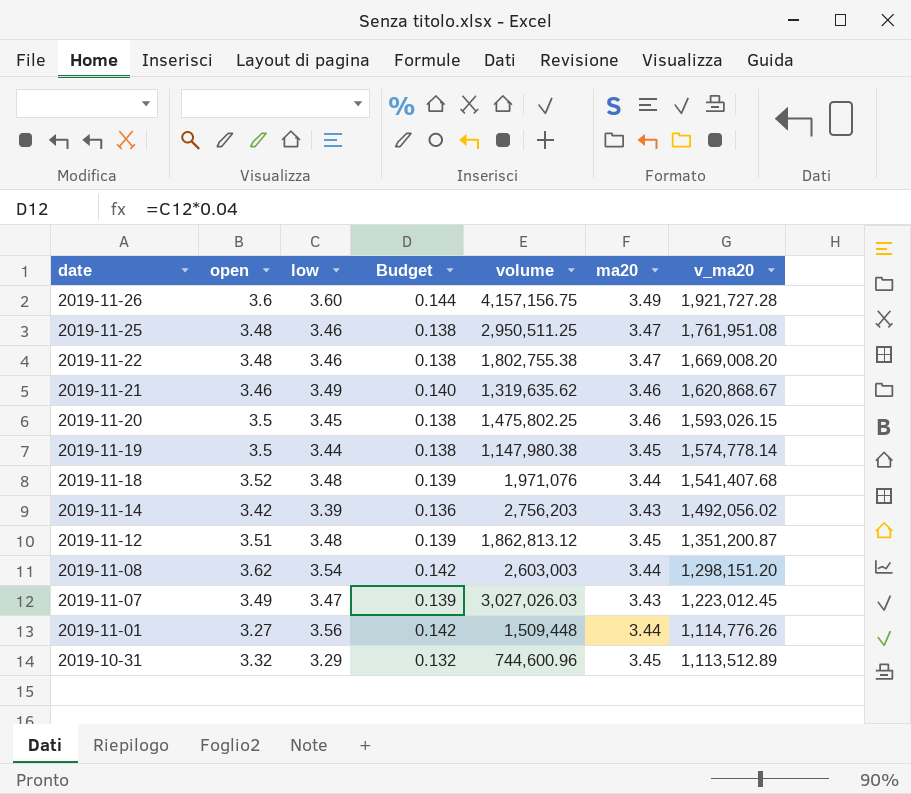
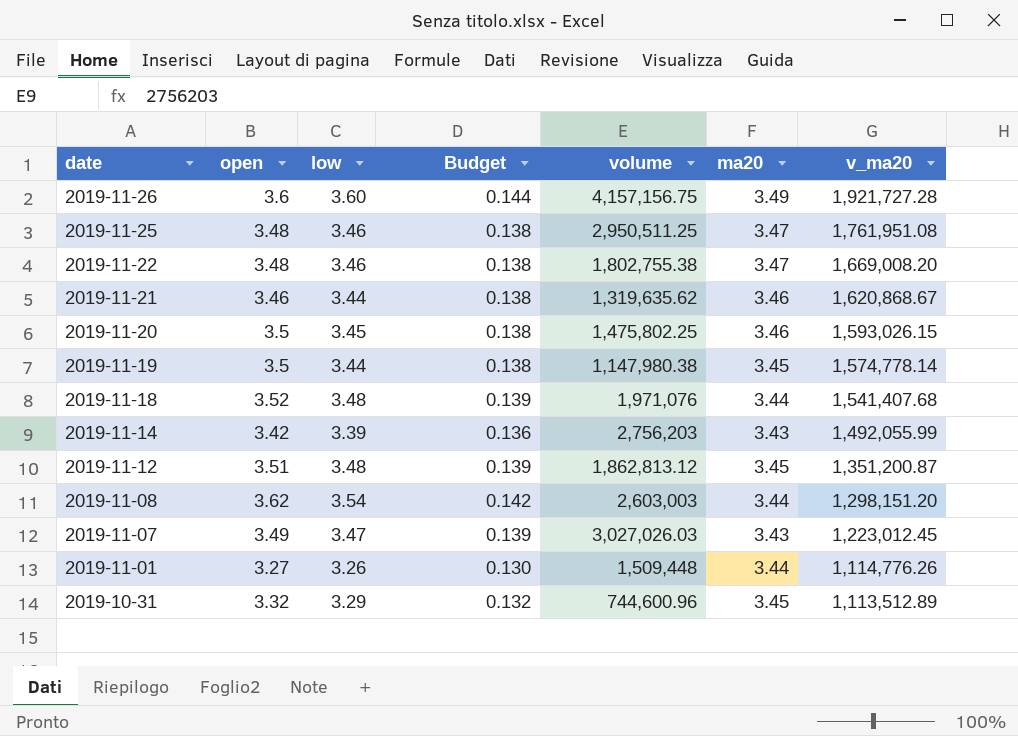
2019-11-21 | low: 3.49 -> 3.44
2019-11-21 | Budget: 0.140 -> 0.138
2019-11-14 | v_ma20: 1,492,056.02 -> 1,492,055.99
2019-11-01 | low: 3.56 -> 3.26
2019-11-01 | Budget: 0.142 -> 0.130

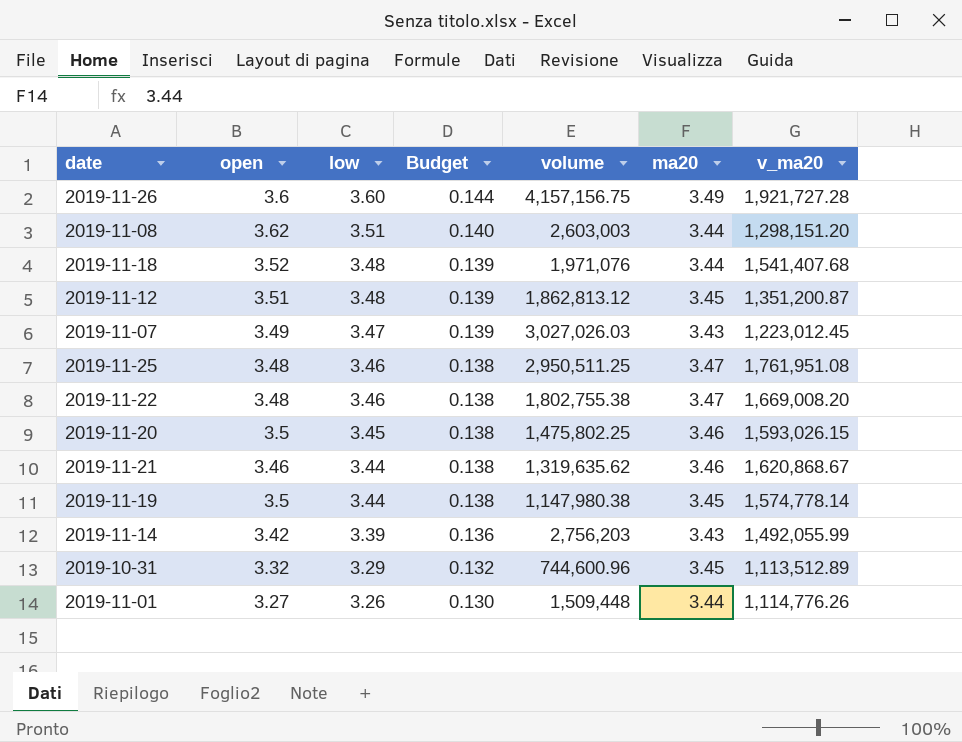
row order: date descending -> low descending
2019-11-08 | low: 3.54 -> 3.51
2019-11-08 | Budget: 0.142 -> 0.140

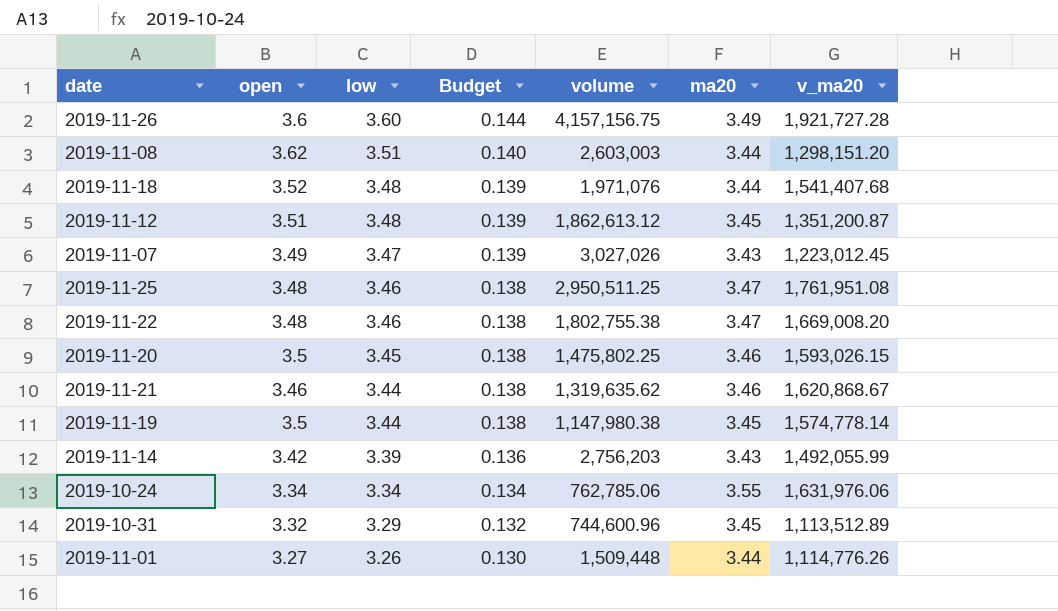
2019-11-12 | volume: 1,862,813.12 -> 1,862,613.12
2019-11-07 | volume: 3,027,026.03 -> 3,027,026
row 2019-10-24: none -> 3.34 | 3.34 | 0.134 | 762,785.06 | 3.55 | 1,631,976.06

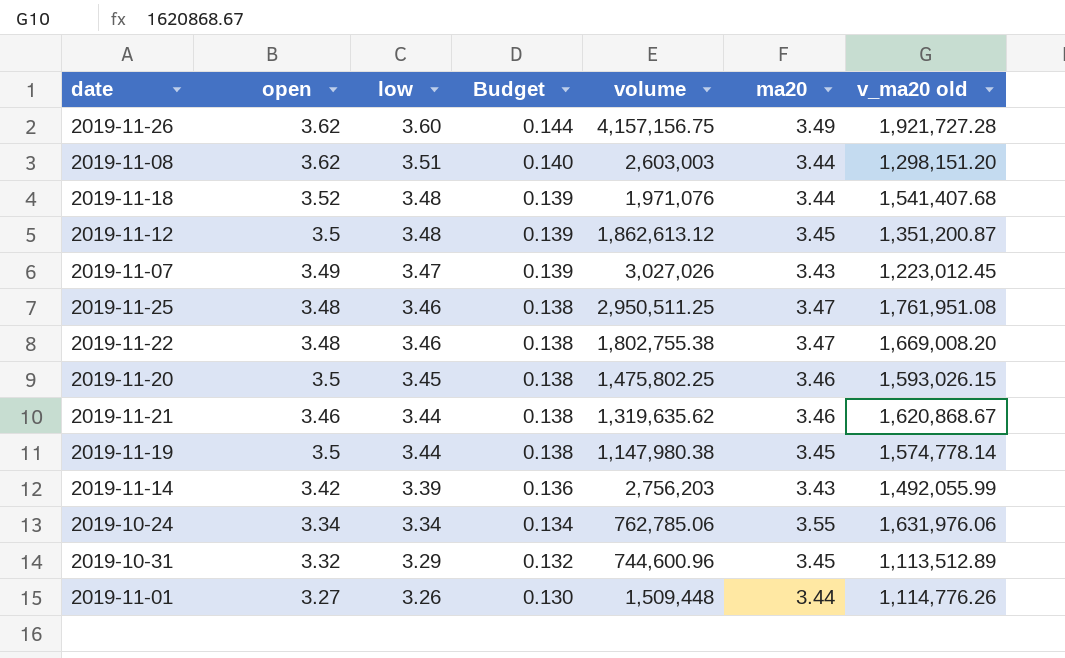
column name: v_ma20 -> v_ma20 old
2019-11-26 | open: 3.6 -> 3.62
2019-11-12 | open: 3.51 -> 3.5

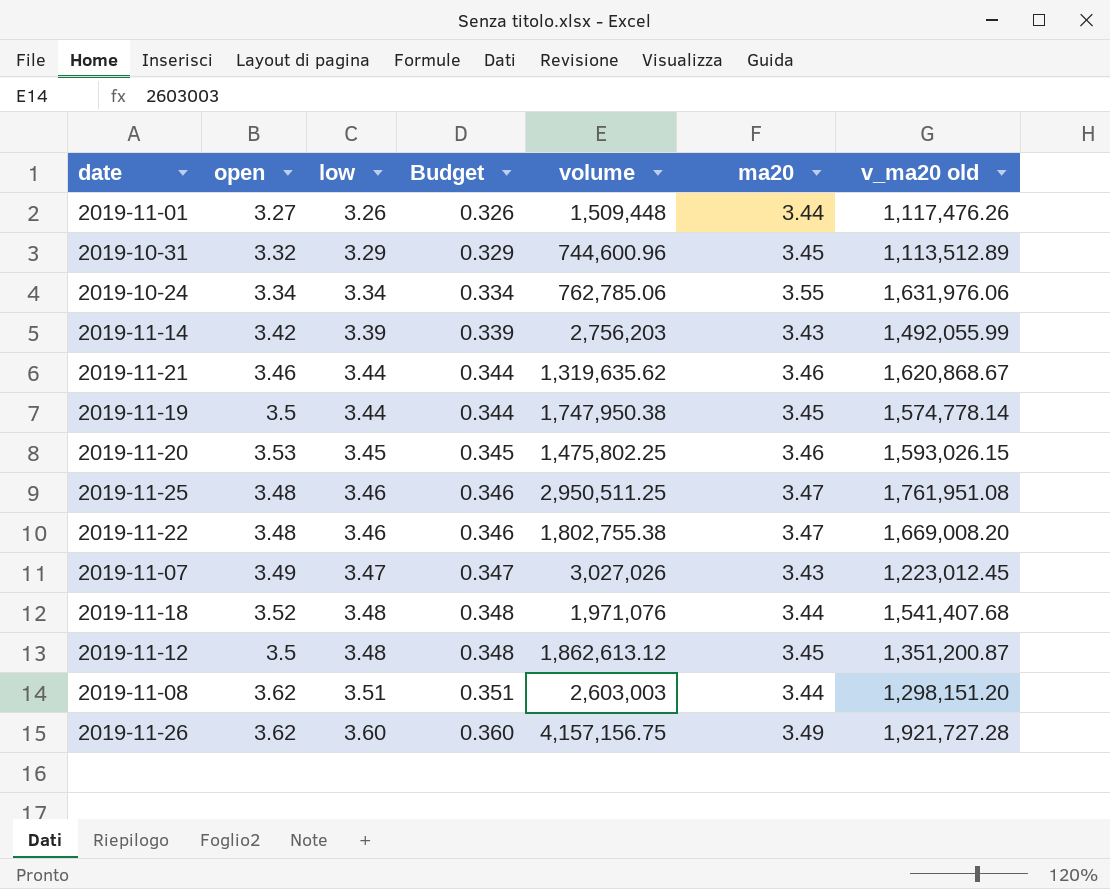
row order: low descending -> low ascending
column Budget | formula: [low] * 0.04 -> [low] * 0.1
2019-11-01 | v_ma20 old: 1,114,776.26 -> 1,117,476.26
2019-11-19 | volume: 1,147,980.38 -> 1,747,950.38
2019-11-20 | open: 3.5 -> 3.53

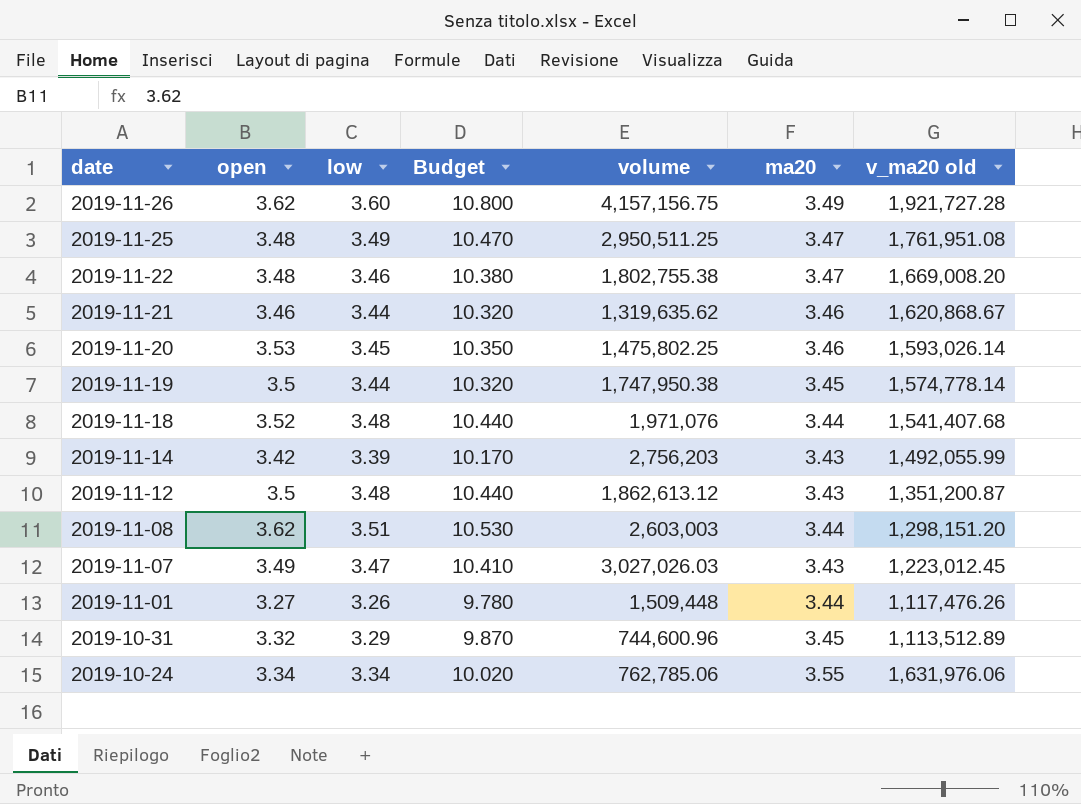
row order: low ascending -> date descending
column Budget | formula: [low] * 0.1 -> [low] * 3
2019-11-25 | low: 3.46 -> 3.49
2019-11-20 | v_ma20 old: 1,593,026.15 -> 1,593,026.14
2019-11-12 | ma20: 3.45 -> 3.43
2019-11-07 | volume: 3,027,026 -> 3,027,026.03

